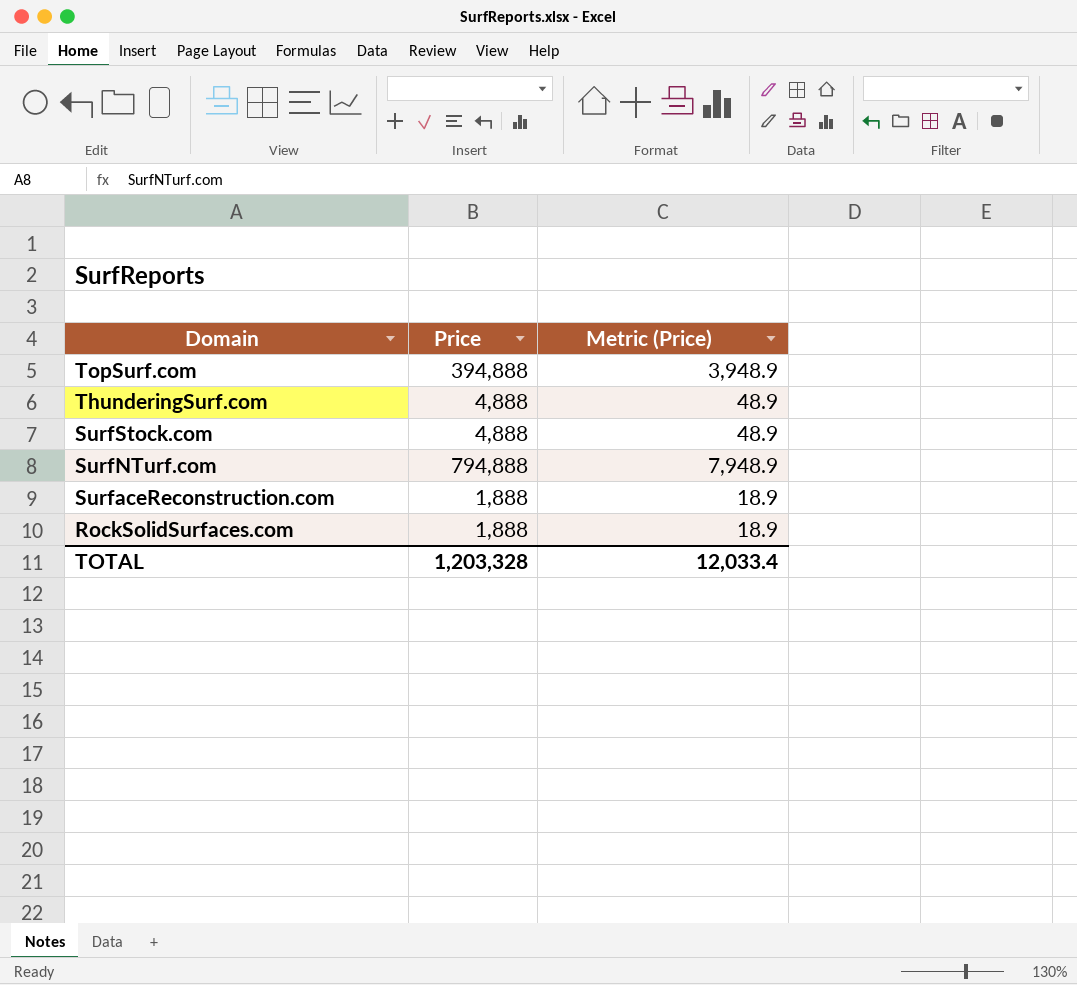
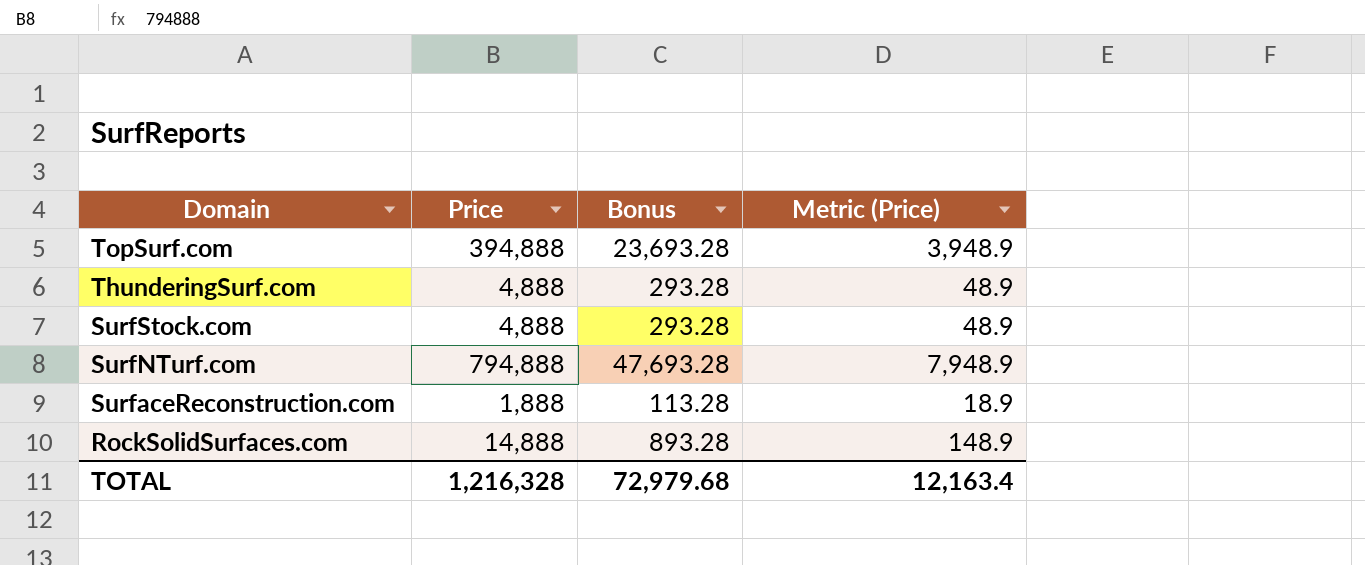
column Bonus | formula: none -> [Price] * 0.06
RockSolidSurfaces.com | Price: 1,888 -> 14,888
RockSolidSurfaces.com | Metric (Price): 18.9 -> 148.9
TOTAL | Price: 1,203,328 -> 1,216,328
TOTAL | Metric (Price): 12,033.4 -> 12,163.4

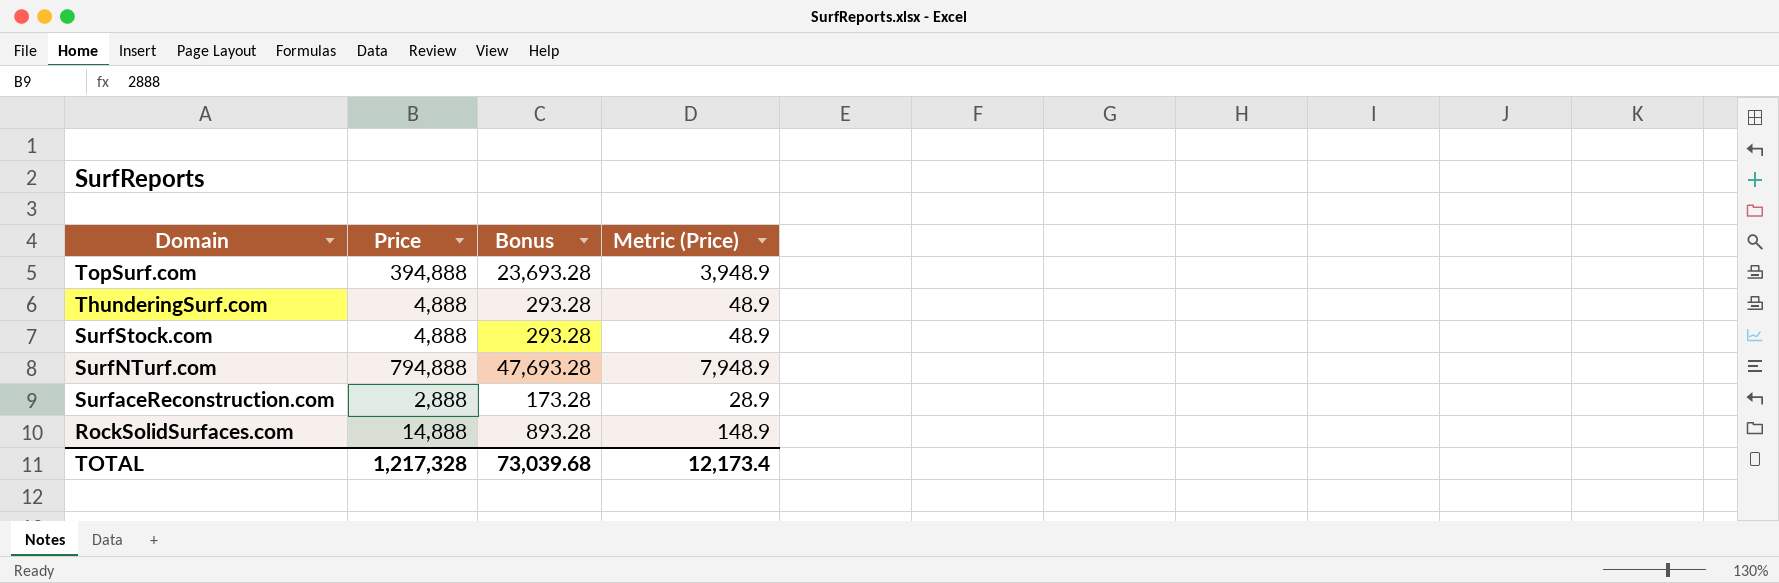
SurfaceReconstruction.com | Price: 1,888 -> 2,888
SurfaceReconstruction.com | Bonus: 113.28 -> 173.28
SurfaceReconstruction.com | Metric (Price): 18.9 -> 28.9
TOTAL | Price: 1,216,328 -> 1,217,328
TOTAL | Bonus: 72,979.68 -> 73,039.68
TOTAL | Metric (Price): 12,163.4 -> 12,173.4

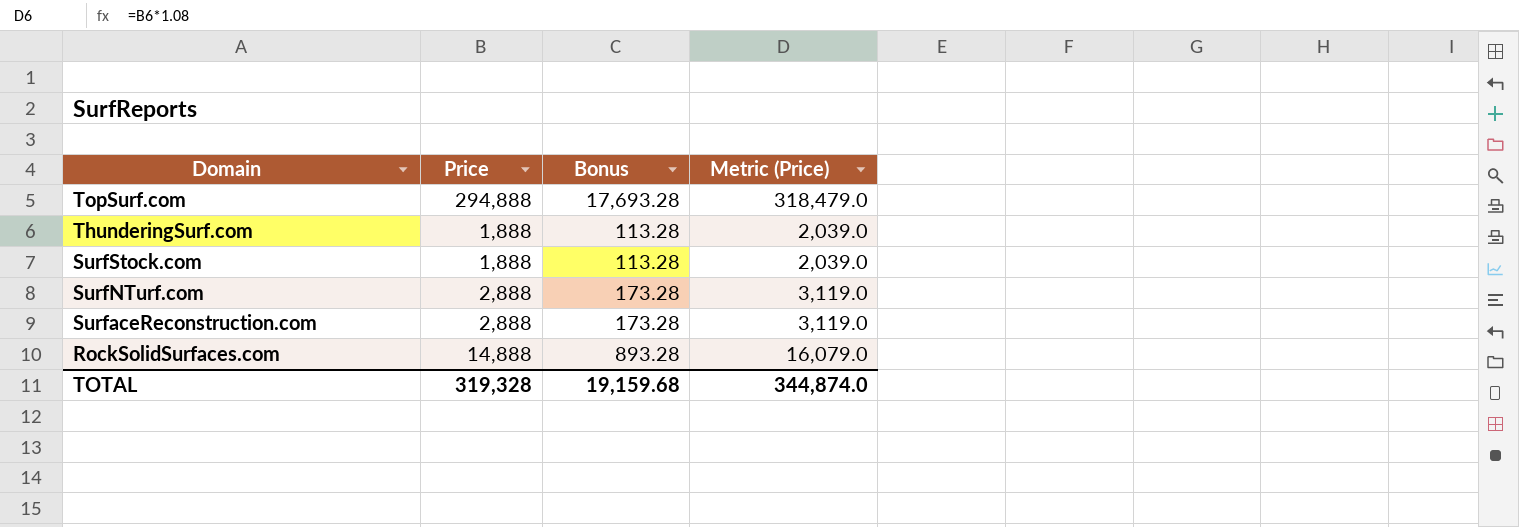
column Metric (Price) | formula: [Price] * 0.01 -> [Price] * 1.08
TopSurf.com | Price: 394,888 -> 294,888
TopSurf.com | Bonus: 23,693.28 -> 17,693.28
ThunderingSurf.com | Price: 4,888 -> 1,888
ThunderingSurf.com | Bonus: 293.28 -> 113.28
SurfStock.com | Price: 4,888 -> 1,888
SurfStock.com | Bonus: 293.28 -> 113.28
SurfNTurf.com | Price: 794,888 -> 2,888
SurfNTurf.com | Bonus: 47,693.28 -> 173.28
TOTAL | Price: 1,217,328 -> 319,328
TOTAL | Bonus: 73,039.68 -> 19,159.68
TOTAL | Metric (Price): 12,173.4 -> 344,874.0

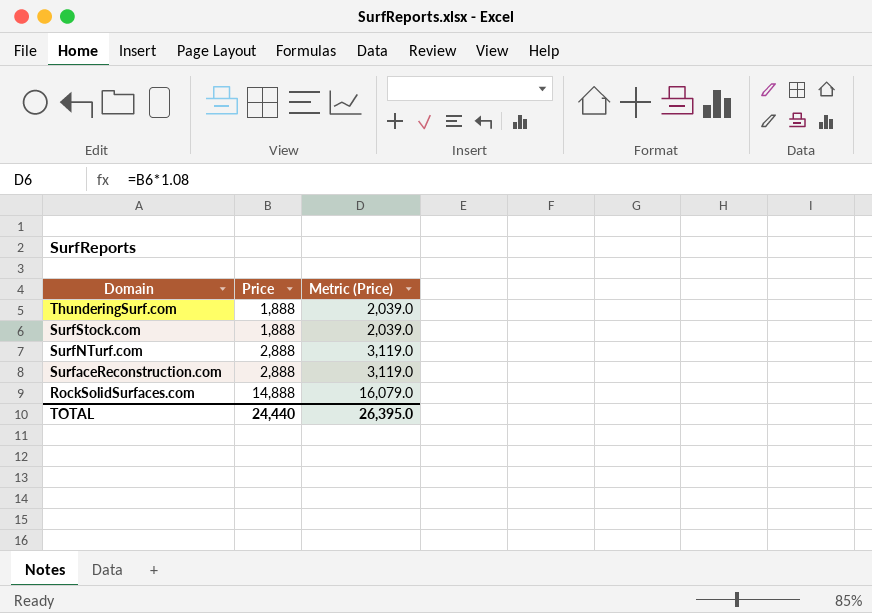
column Bonus | formula: [Price] * 0.06 -> none
row TopSurf.com: 294,888 | 17,693.28 | 318,479.0 -> none
TOTAL | Price: 319,328 -> 24,440
TOTAL | Metric (Price): 344,874.0 -> 26,395.0

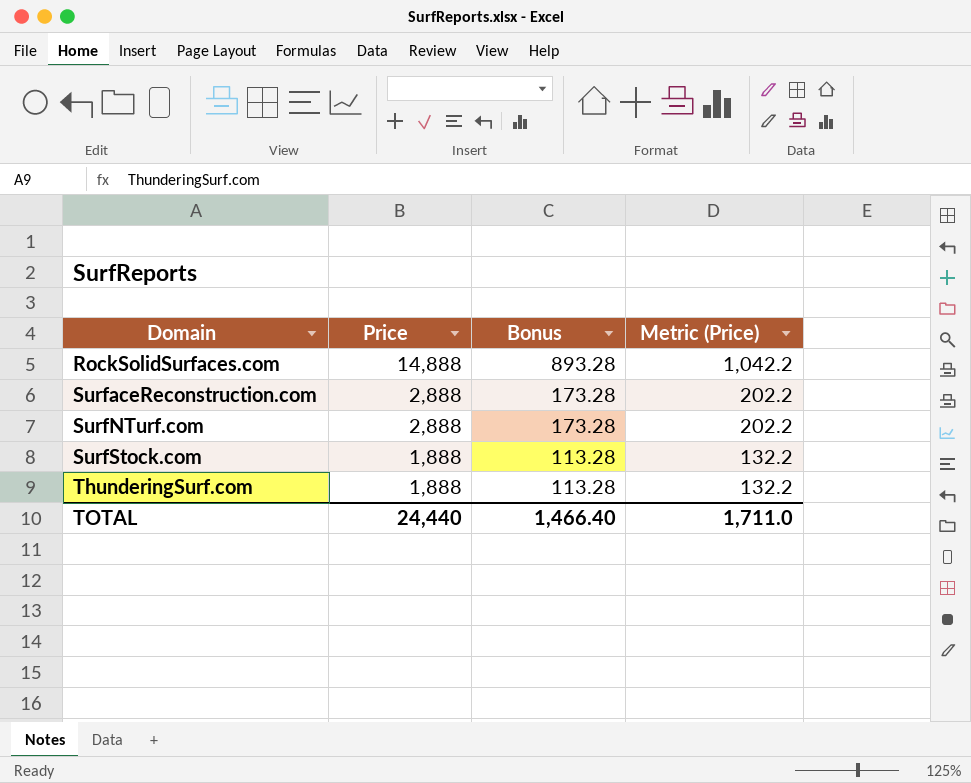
row order: Domain descending -> Domain ascending
column Bonus | formula: none -> [Price] * 0.06
column Metric (Price) | formula: [Price] * 1.08 -> [Price] * 0.07
TOTAL | Metric (Price): 26,395.0 -> 1,711.0

